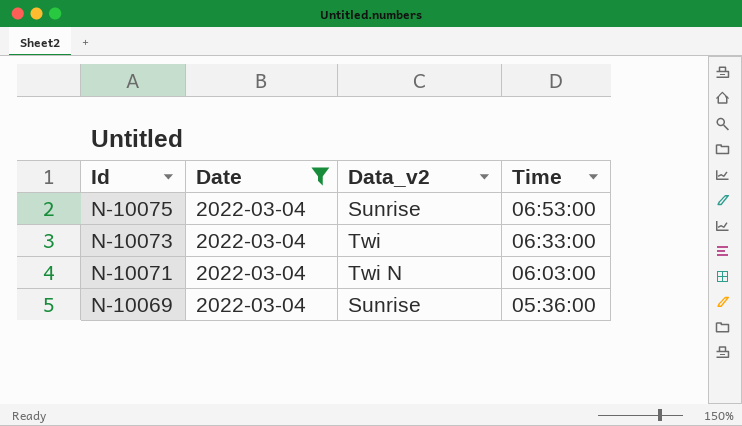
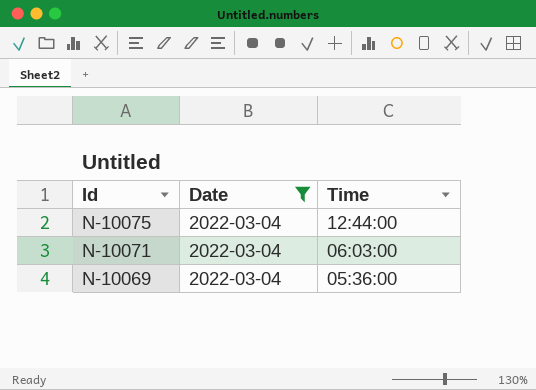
column Data_v2 | position: 3 -> none
row N-10073: 2022-03-04 | Twi | 06:33:00 -> none
N-10075 | Time: 06:53:00 -> 12:44:00

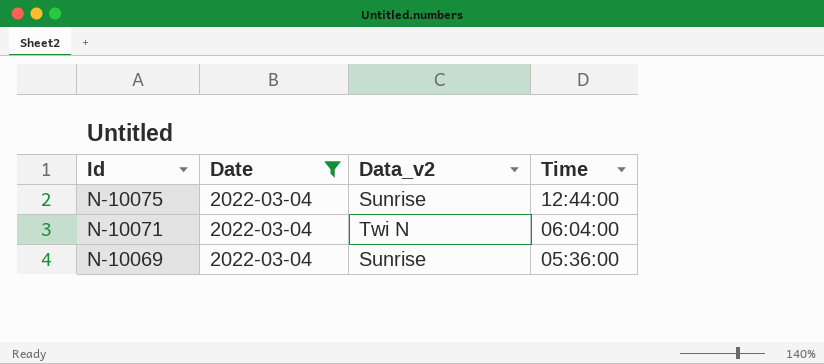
column Data_v2 | position: none -> 3
N-10071 | Time: 06:03:00 -> 06:04:00

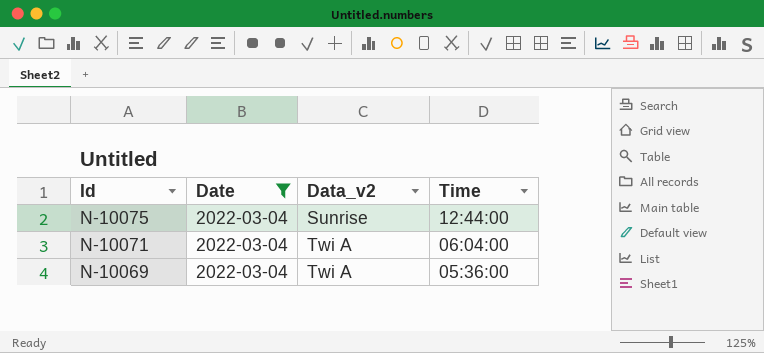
N-10071 | Data_v2: Twi N -> Twi A
N-10069 | Data_v2: Sunrise -> Twi A

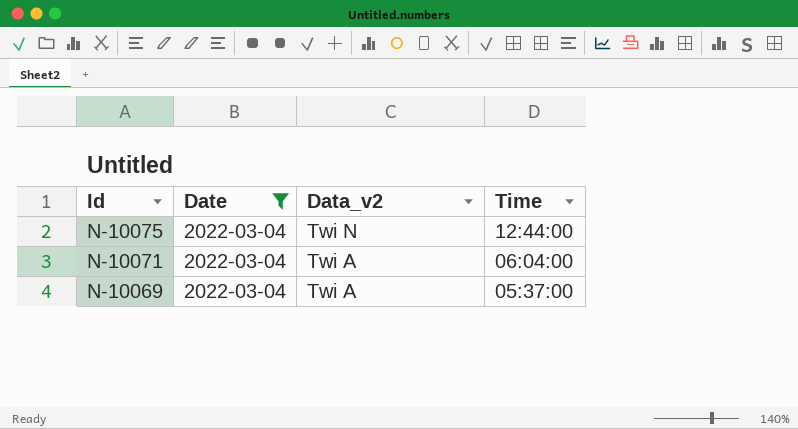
N-10075 | Data_v2: Sunrise -> Twi N
N-10069 | Time: 05:36:00 -> 05:37:00

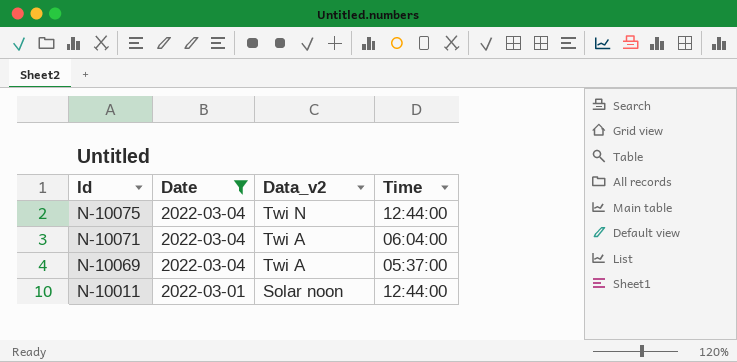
row N-10011: none -> 2022-03-01 | Solar noon | 12:44:00

